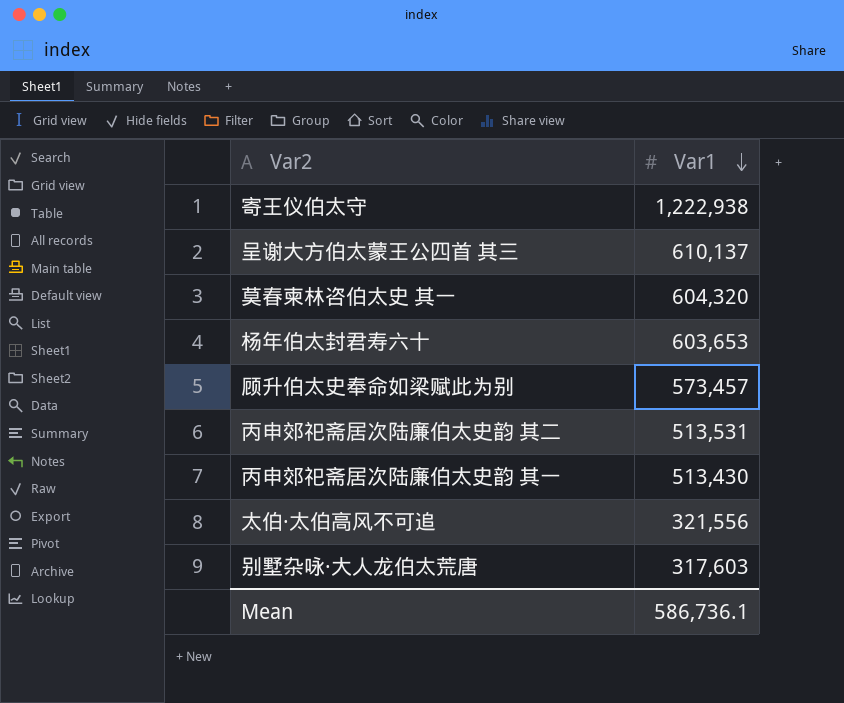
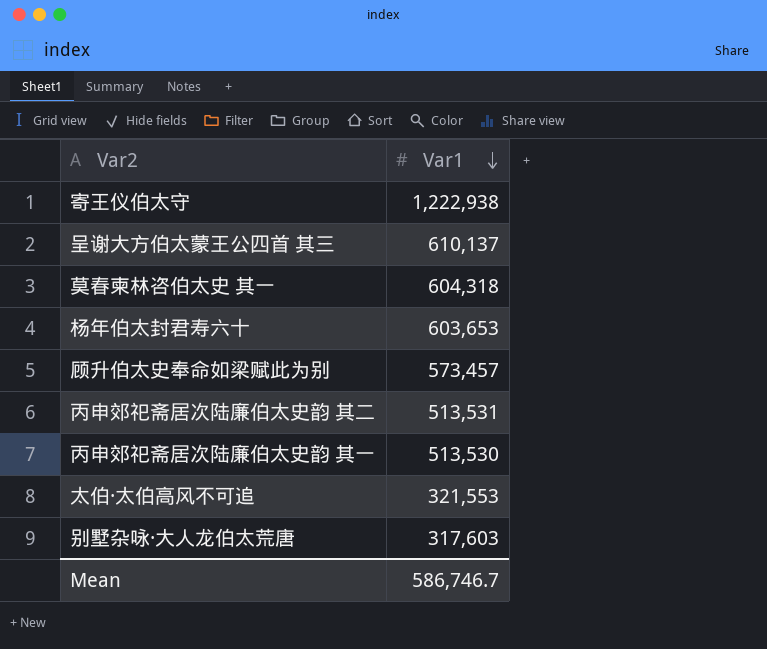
莫春柬林咨伯太史 其一 | Var1: 604,320 -> 604,318
丙申郊祀斋居次陆廉伯太史韵 其一 | Var1: 513,430 -> 513,530
太伯·太伯高风不可追 | Var1: 321,556 -> 321,553
Mean | Var1: 586,736.1 -> 586,746.7

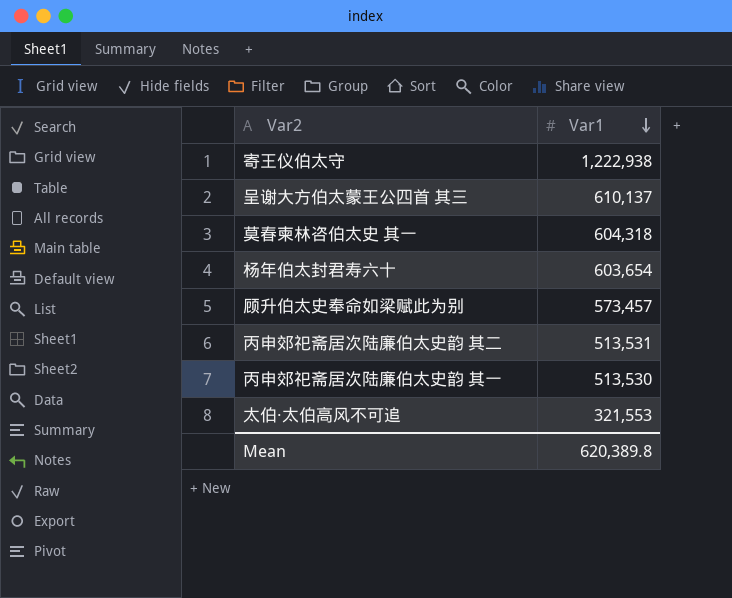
row 别墅杂咏·大人龙伯太荒唐: 317,603 -> none
杨年伯太封君寿六十 | Var1: 603,653 -> 603,654
Mean | Var1: 586,746.7 -> 620,389.8

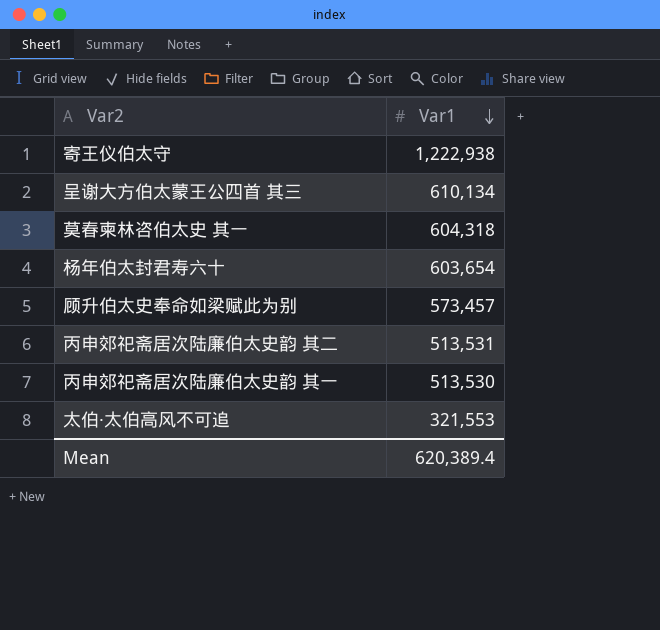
呈谢大方伯太蒙王公四首 其三 | Var1: 610,137 -> 610,134
Mean | Var1: 620,389.8 -> 620,389.4

